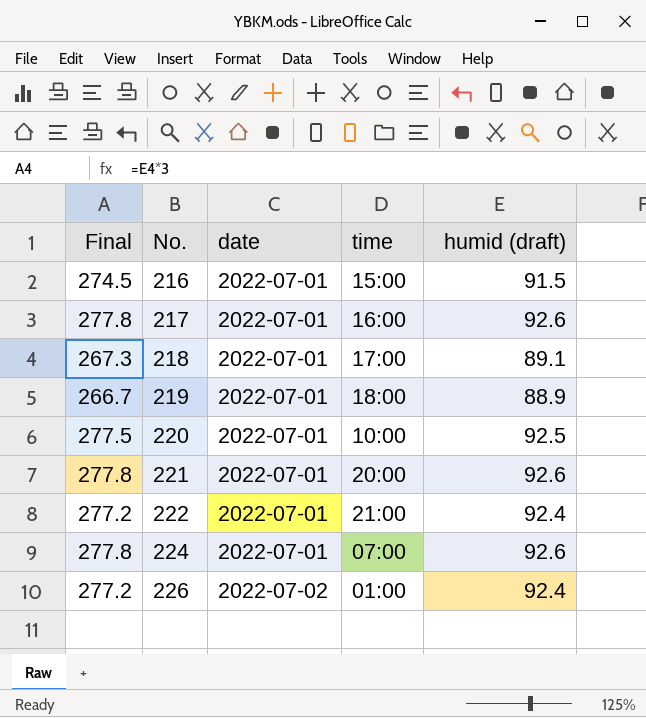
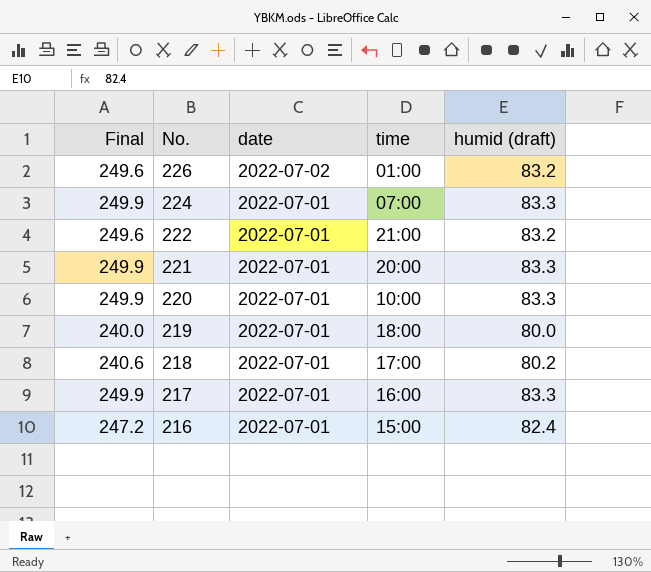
row order: No. ascending -> No. descending
226 | Final: 277.2 -> 249.6
226 | humid (draft): 92.4 -> 83.2
224 | Final: 277.8 -> 249.9
224 | humid (draft): 92.6 -> 83.3
222 | Final: 277.2 -> 249.6
222 | humid (draft): 92.4 -> 83.2
221 | Final: 277.8 -> 249.9
221 | humid (draft): 92.6 -> 83.3
220 | Final: 277.5 -> 249.9
220 | humid (draft): 92.5 -> 83.3
219 | Final: 266.7 -> 240.0
219 | humid (draft): 88.9 -> 80.0
218 | Final: 267.3 -> 240.6
218 | humid (draft): 89.1 -> 80.2
217 | Final: 277.8 -> 249.9
217 | humid (draft): 92.6 -> 83.3
216 | Final: 274.5 -> 247.2
216 | humid (draft): 91.5 -> 82.4

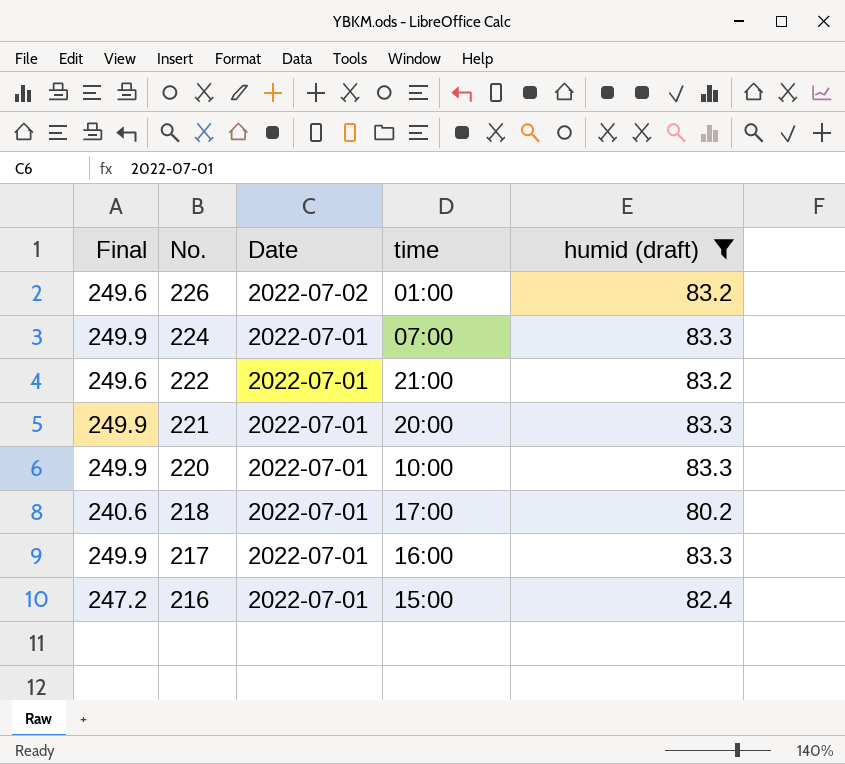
filter: none -> humid (draft) != 80.0
column name: date -> Date

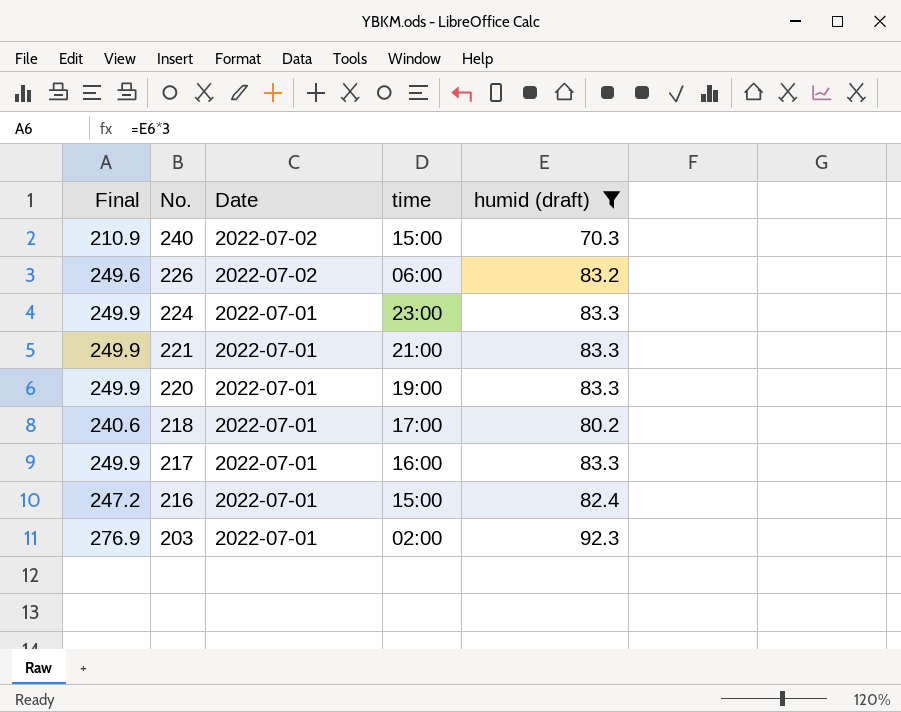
row 222: 249.6 | 2022-07-01 | 21:00 | 83.2 -> none
row 240: none -> 210.9 | 2022-07-02 | 15:00 | 70.3
226 | time: 01:00 -> 06:00
224 | time: 07:00 -> 23:00
221 | time: 20:00 -> 21:00
220 | time: 10:00 -> 19:00
row 203: none -> 276.9 | 2022-07-01 | 02:00 | 92.3

